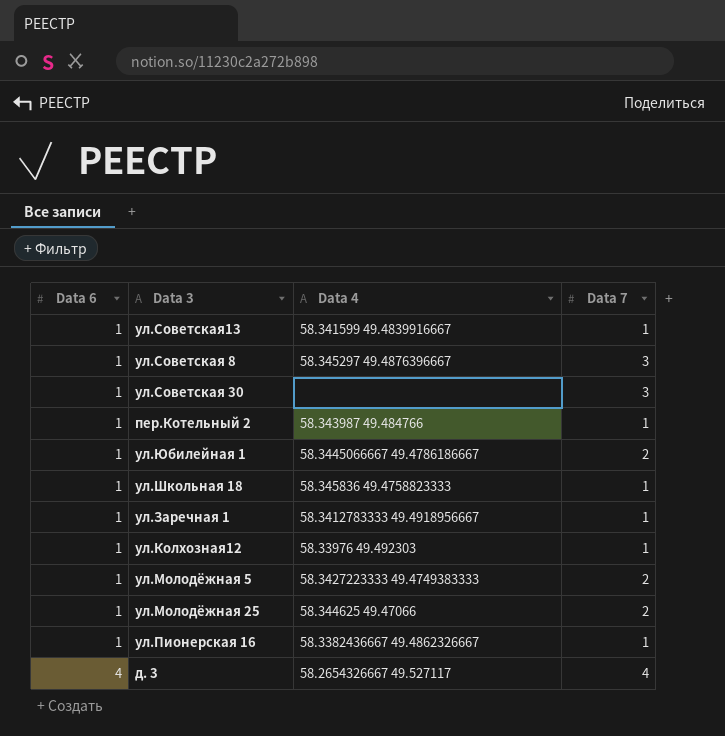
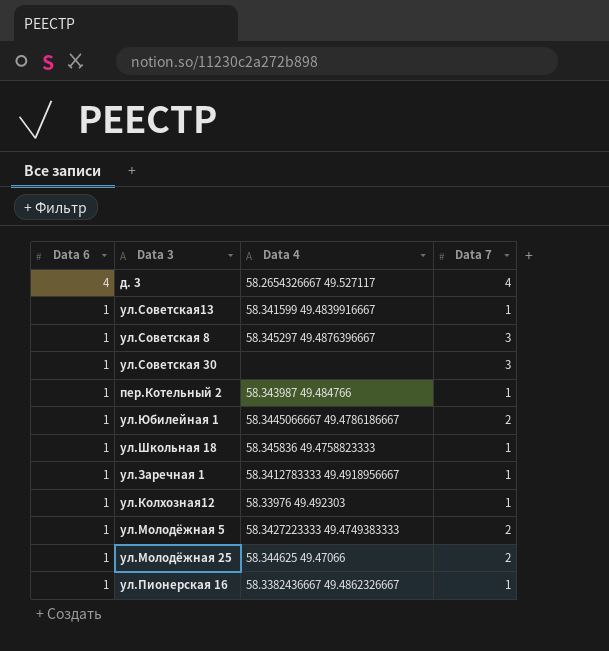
row order: Data 6 ascending -> Data 6 descending

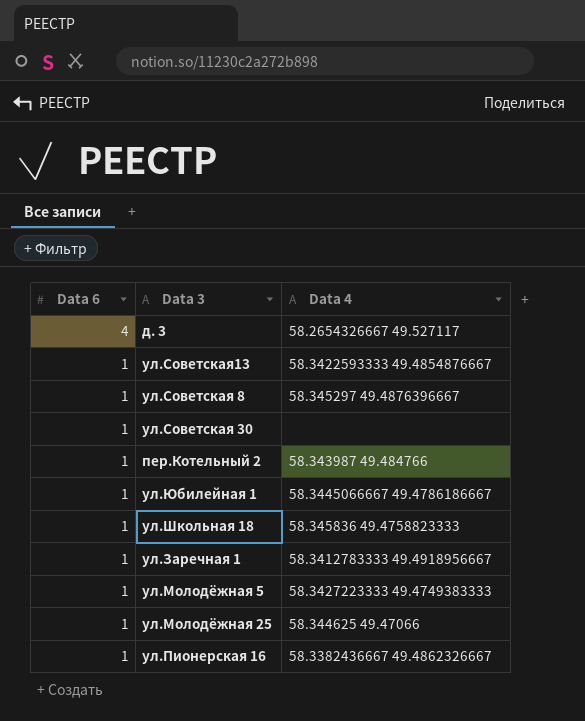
column Data 7 | position: 4 -> none
row ул.Колхозная12: 1 | 58.33976 49.492303 | 1 -> none
ул.Советская13 | Data 4: 58.341599 49.4839916667 -> 58.3422593333 49.4854876667

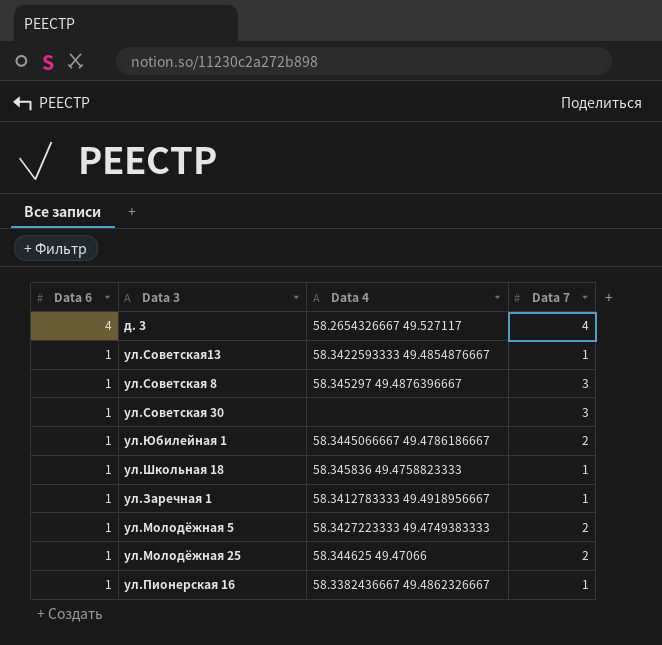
column Data 7 | position: none -> 4
row пер.Котельный 2: 1 | 58.343987 49.484766 -> none

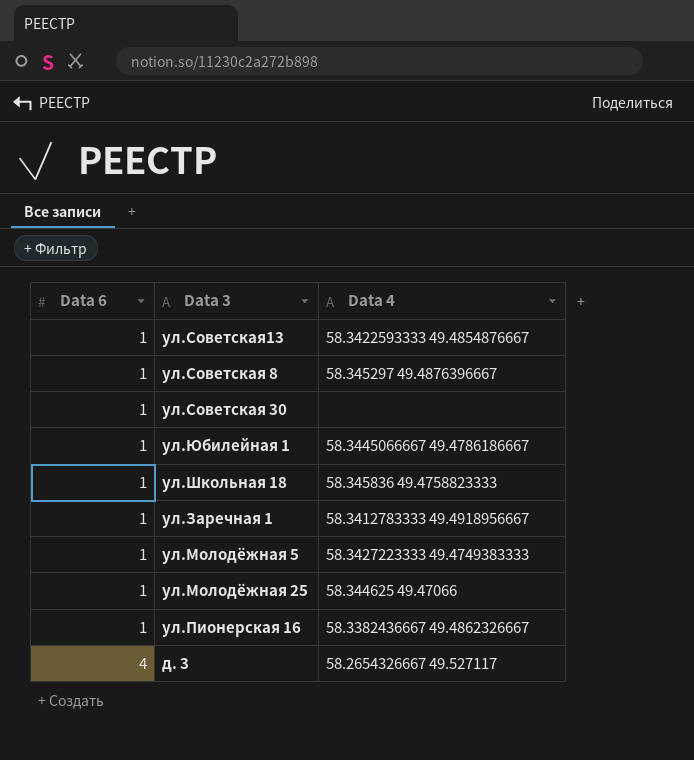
row order: Data 6 descending -> Data 6 ascending
column Data 7 | position: 4 -> none

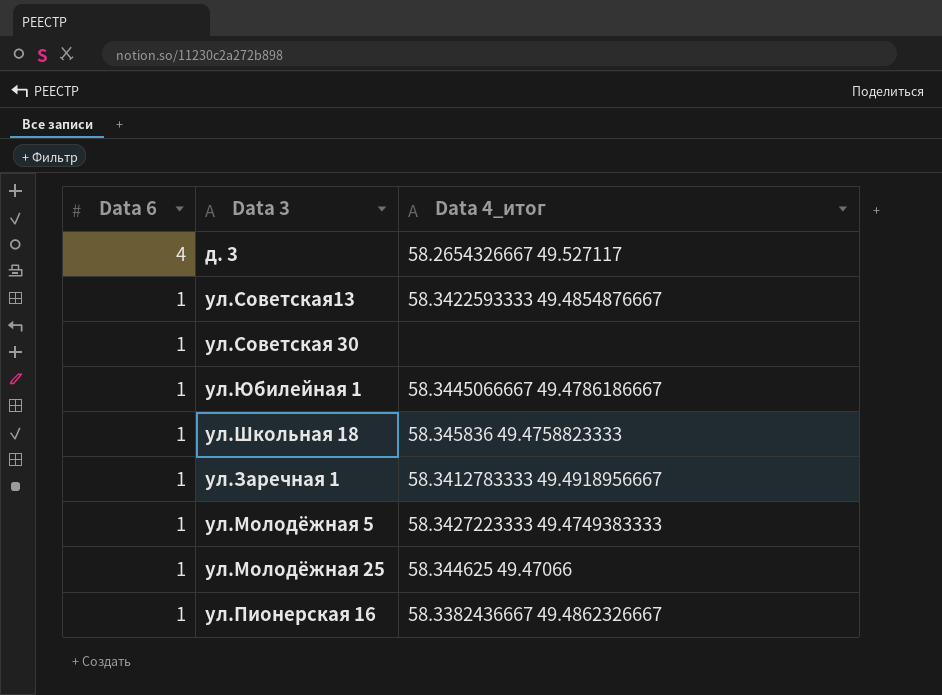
row order: Data 6 ascending -> Data 6 descending
column name: Data 4 -> Data 4_итог
row ул.Советская 8: 1 | 58.345297 49.4876396667 -> none

